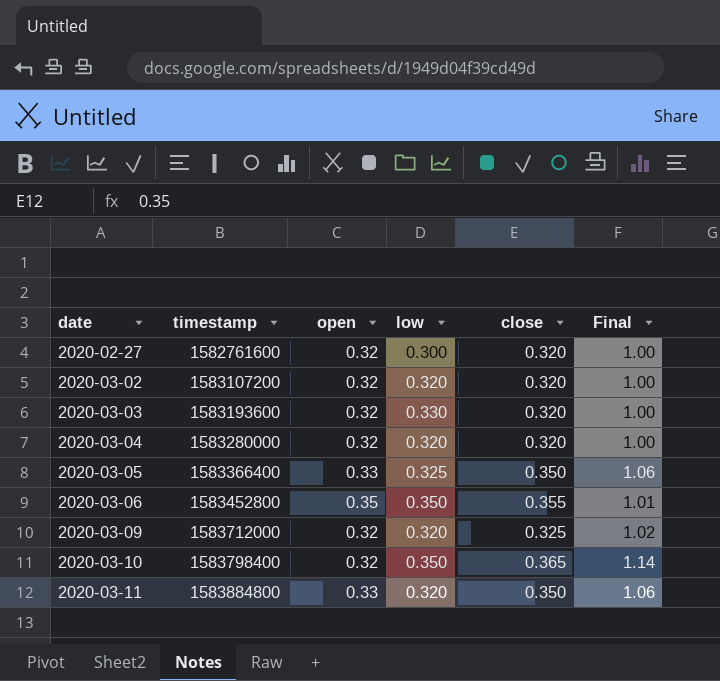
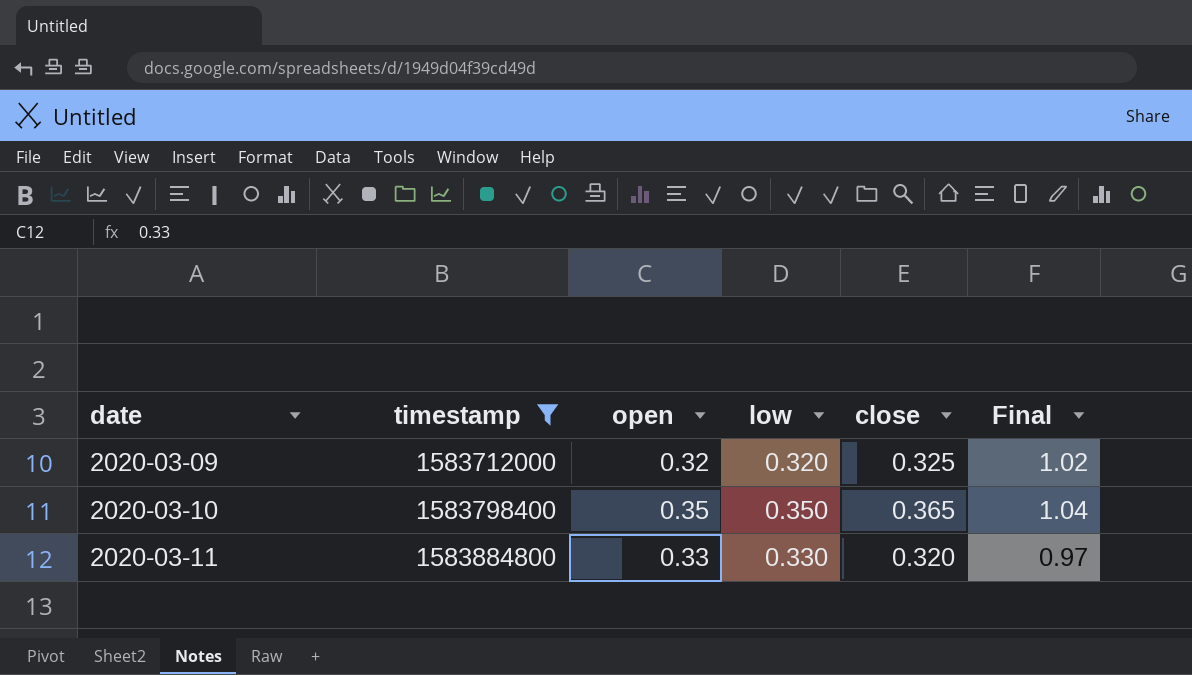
filter: none -> timestamp >= 1583712000
2020-03-10 | open: 0.32 -> 0.35
2020-03-10 | Final: 1.14 -> 1.04
2020-03-11 | low: 0.320 -> 0.330
2020-03-11 | close: 0.350 -> 0.320
2020-03-11 | Final: 1.06 -> 0.97

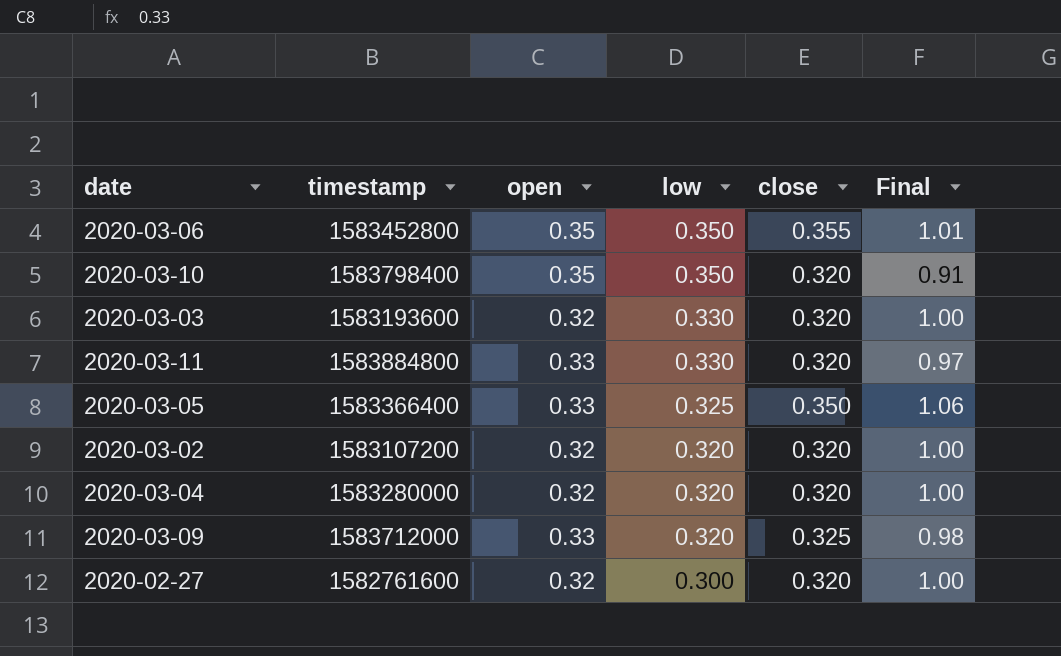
filter: timestamp >= 1583712000 -> none
row order: date ascending -> low descending
2020-03-10 | close: 0.365 -> 0.320
2020-03-10 | Final: 1.04 -> 0.91
2020-03-09 | open: 0.32 -> 0.33
2020-03-09 | Final: 1.02 -> 0.98

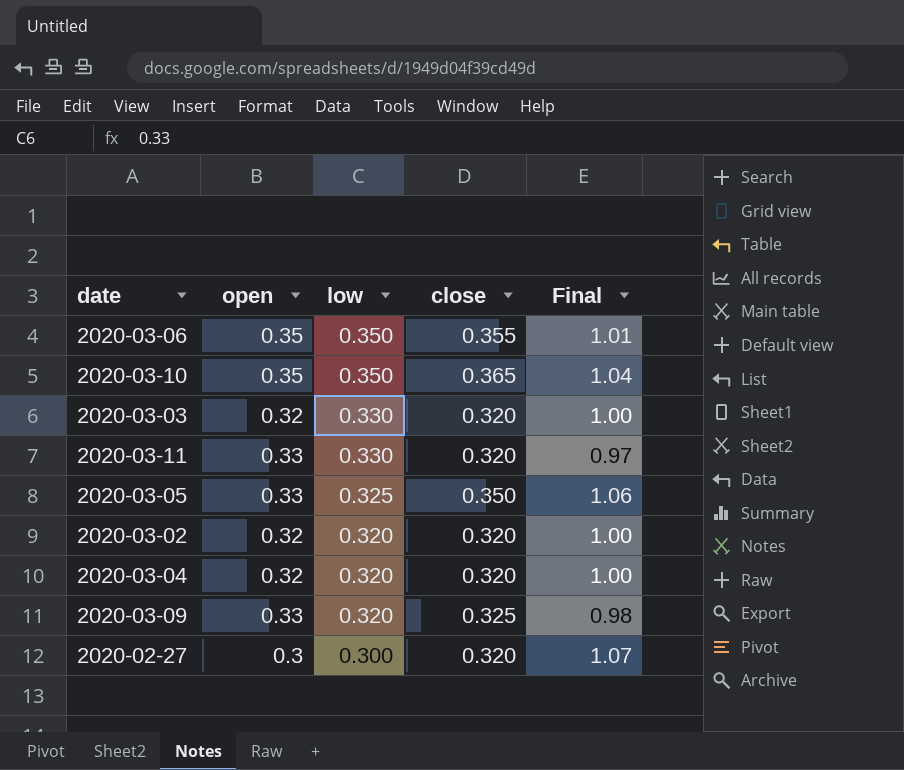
column timestamp | position: 2 -> none
2020-03-10 | close: 0.320 -> 0.365
2020-03-10 | Final: 0.91 -> 1.04
2020-02-27 | open: 0.32 -> 0.3
2020-02-27 | Final: 1.00 -> 1.07

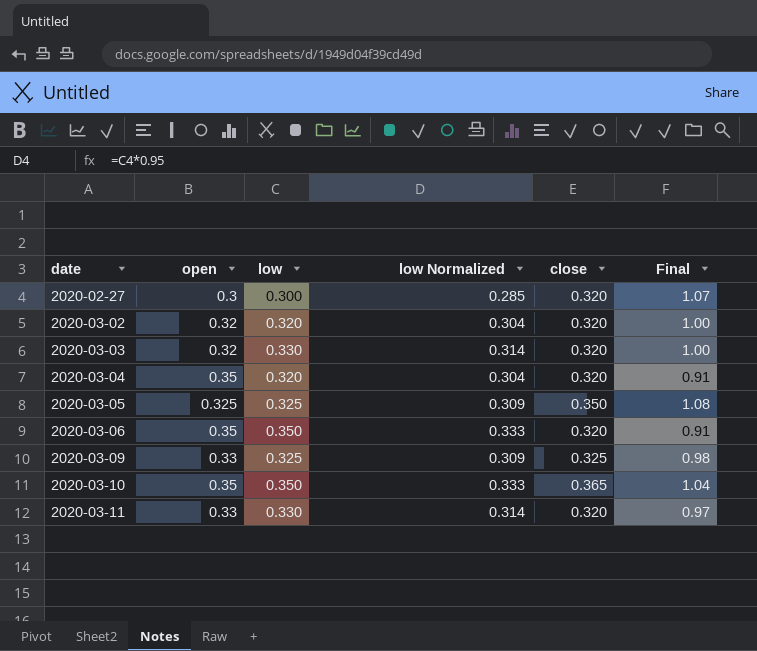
row order: low descending -> date ascending
column low Normalized | formula: none -> [low] * 0.95
2020-03-04 | open: 0.32 -> 0.35
2020-03-04 | Final: 1.00 -> 0.91
2020-03-05 | open: 0.33 -> 0.325
2020-03-05 | Final: 1.06 -> 1.08
2020-03-06 | close: 0.355 -> 0.320
2020-03-06 | Final: 1.01 -> 0.91
2020-03-09 | low: 0.320 -> 0.325

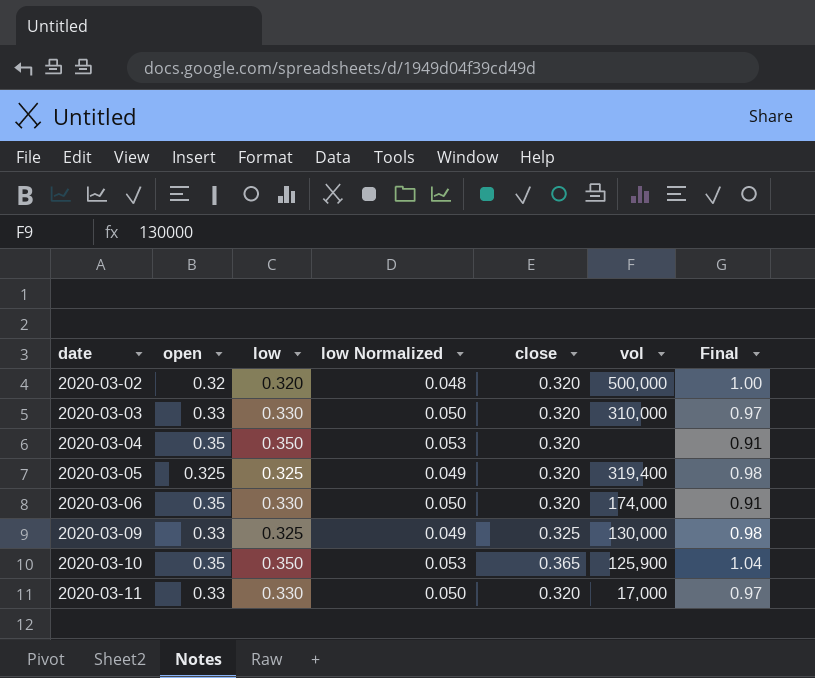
column low Normalized | formula: [low] * 0.95 -> [low] * 0.15
column vol | position: none -> 6
row 2020-02-27: 0.3 | 0.300 | 0.285 | 0.320 | 1.07 -> none
2020-03-03 | open: 0.32 -> 0.33
2020-03-03 | Final: 1.00 -> 0.97
2020-03-04 | low: 0.320 -> 0.350
2020-03-05 | close: 0.350 -> 0.320
2020-03-05 | Final: 1.08 -> 0.98
2020-03-06 | low: 0.350 -> 0.330

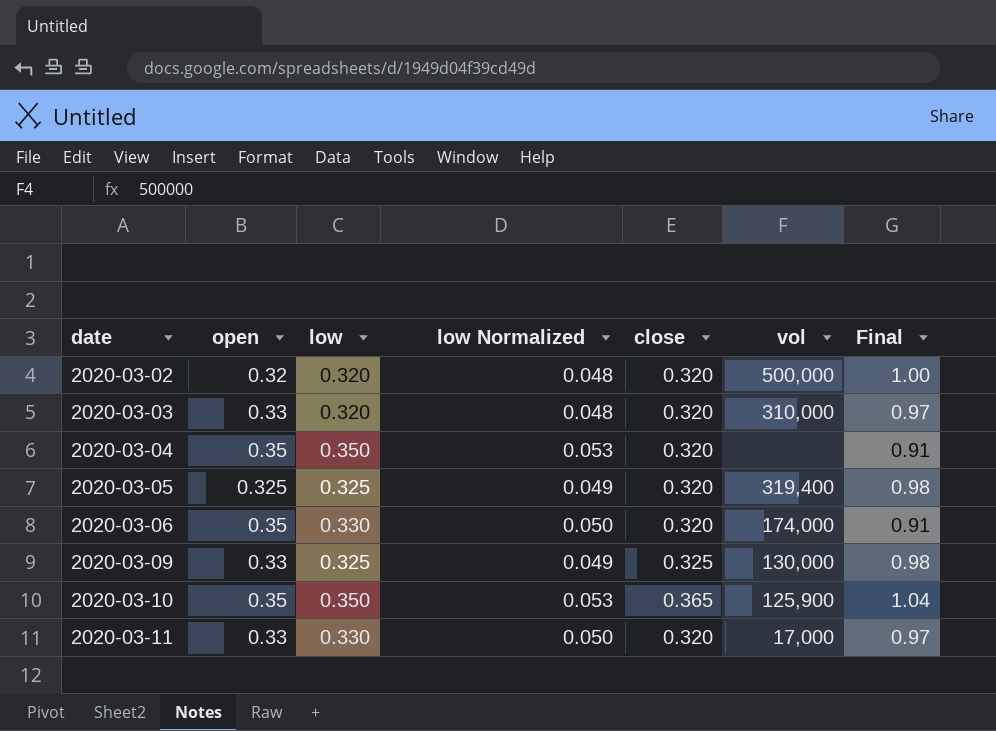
2020-03-03 | low: 0.330 -> 0.320
2020-03-03 | low Normalized: 0.050 -> 0.048

